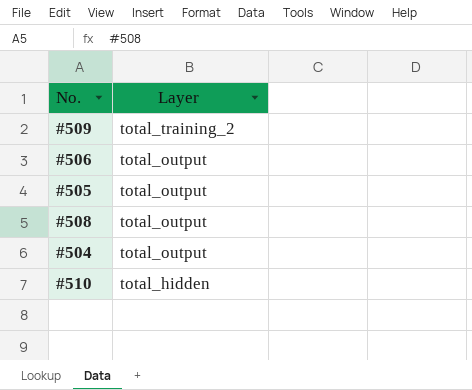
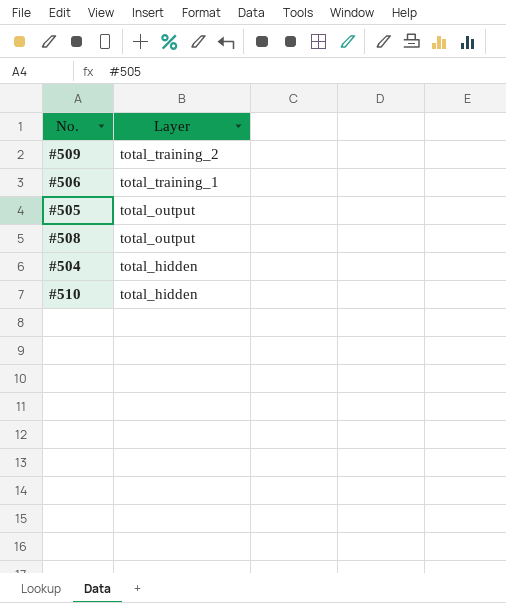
#506 | Layer: total_output -> total_training_1
#504 | Layer: total_output -> total_hidden

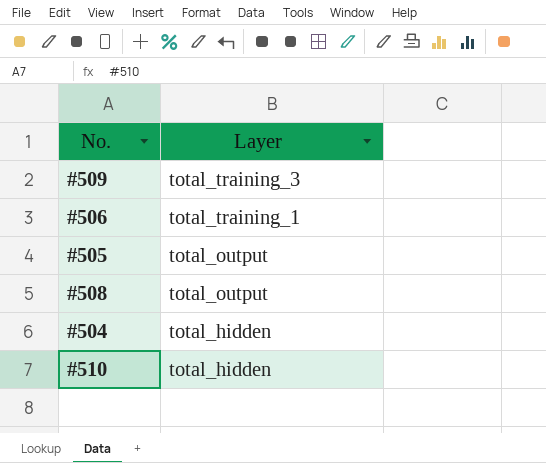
#509 | Layer: total_training_2 -> total_training_3

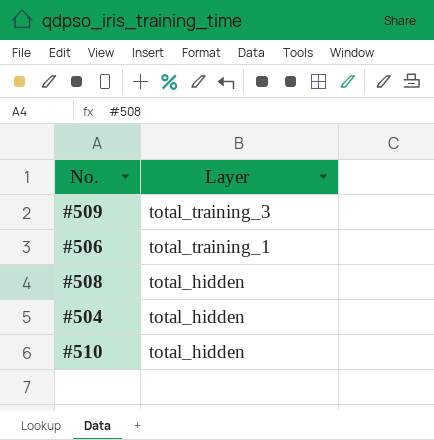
row #505: total_output -> none
#508 | Layer: total_output -> total_hidden

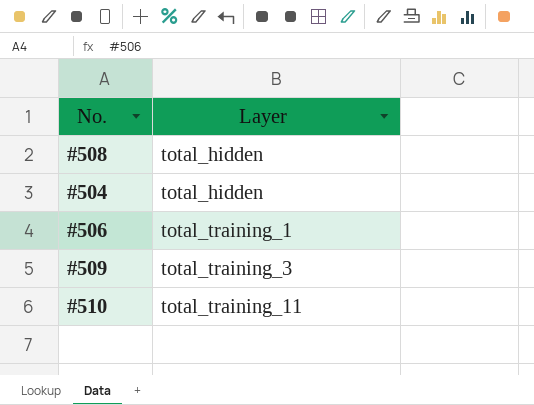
row order: Layer descending -> Layer ascending
#510 | Layer: total_hidden -> total_training_11

